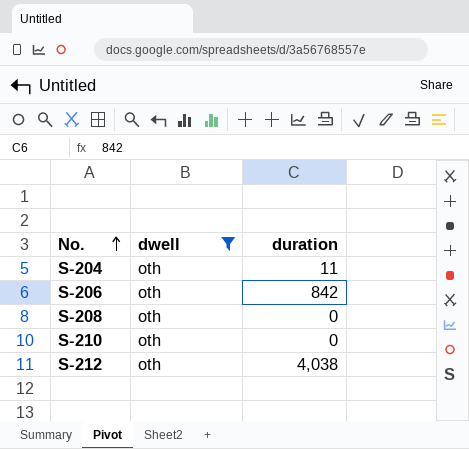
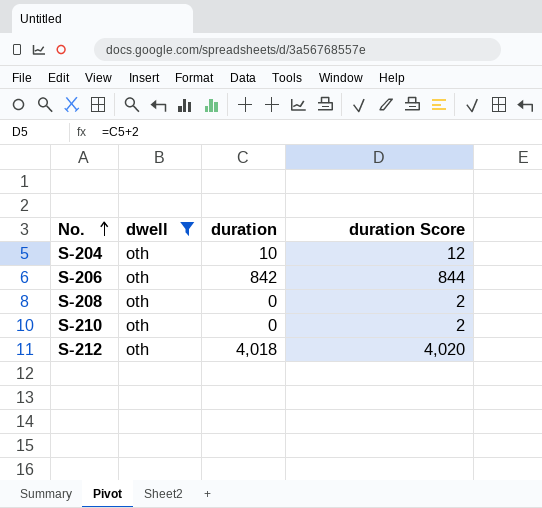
column duration Score | formula: none -> [duration] + 2
S-204 | duration: 11 -> 10
S-212 | duration: 4,038 -> 4,018

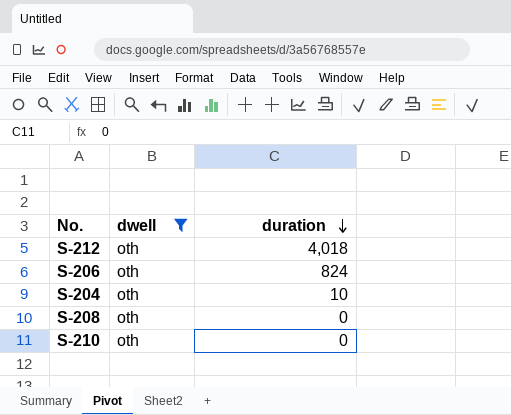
row order: No. ascending -> duration descending
column duration Score | formula: [duration] + 2 -> none
S-206 | duration: 842 -> 824

